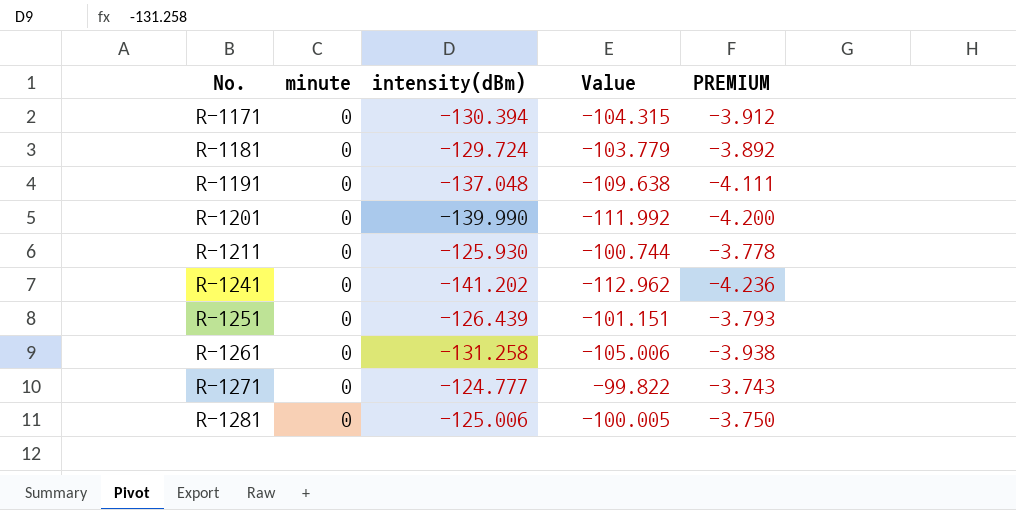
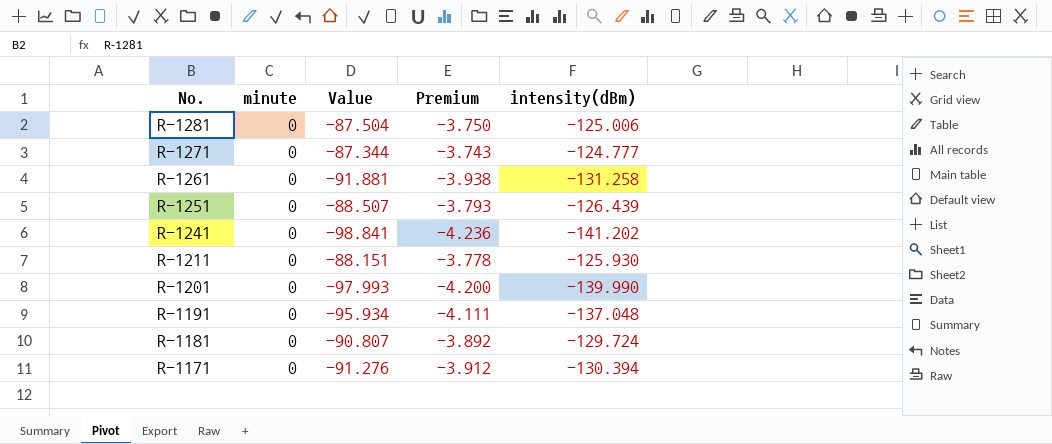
row order: No. ascending -> No. descending
column Value | formula: [intensity(dBm)] * 0.8 -> [intensity(dBm)] * 0.7
column name: PREMIUM -> Premium
column intensity(dBm) | position: 3 -> 5

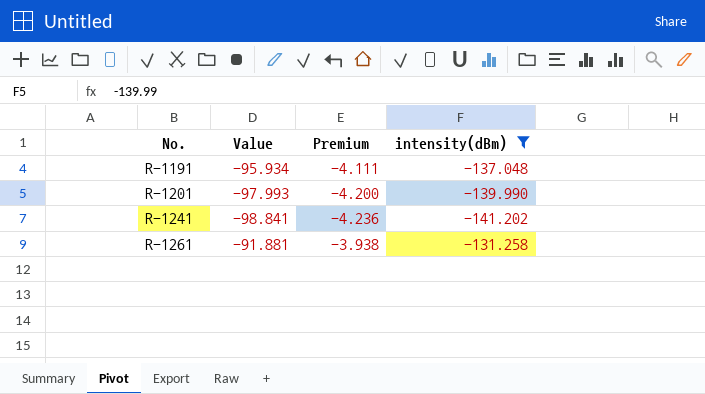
filter: none -> intensity(dBm) <= -131.258
row order: No. descending -> No. ascending
column minute | position: 2 -> none

